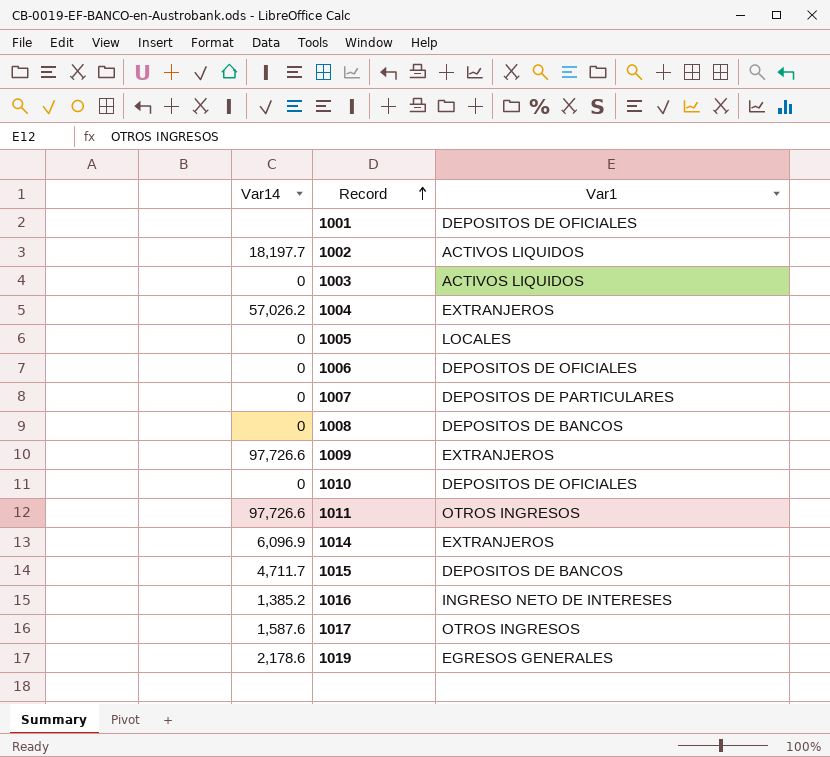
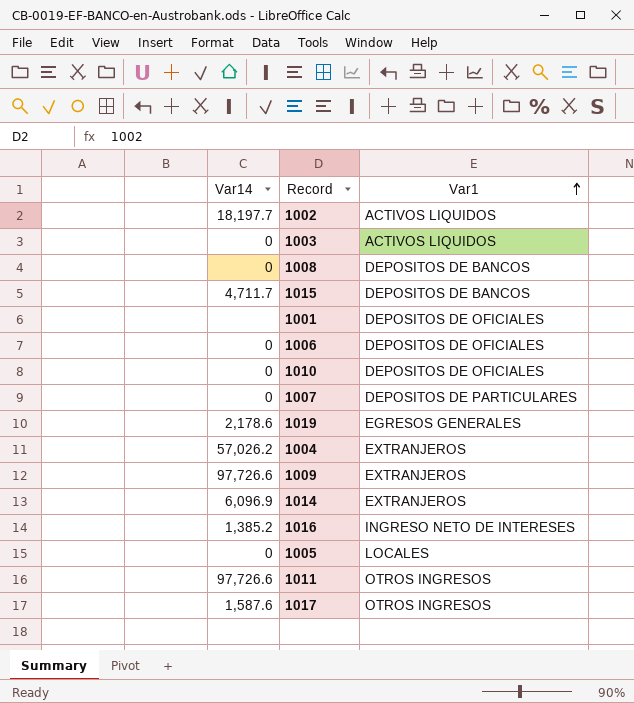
row order: Record ascending -> Var1 ascending

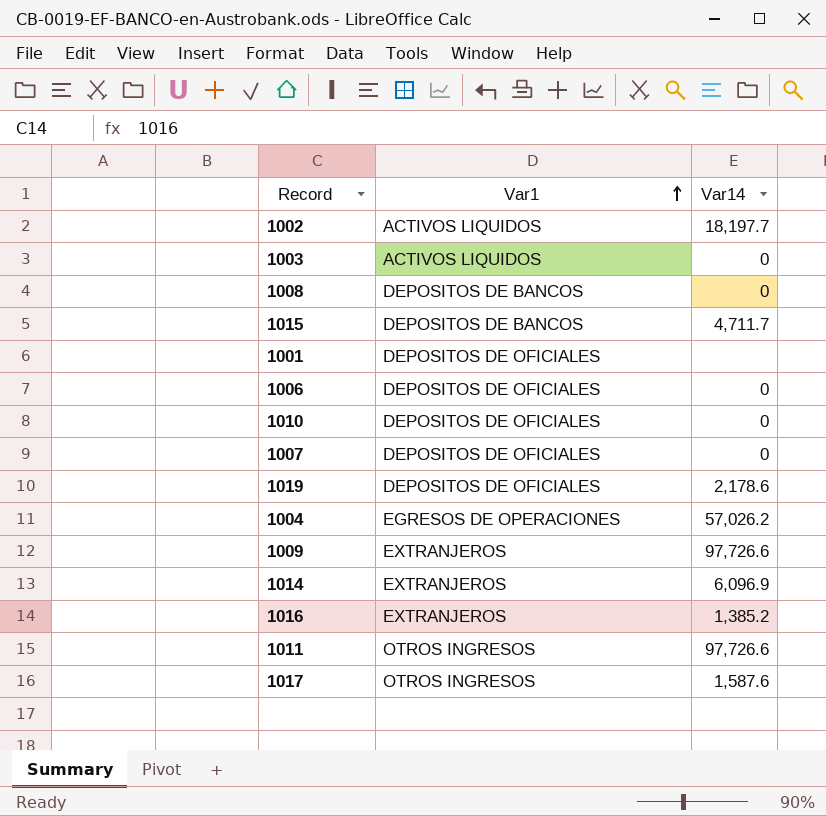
column Var14 | position: 1 -> 3
row 1005: 0 | LOCALES -> none
1007 | Var1: DEPOSITOS DE PARTICULARES -> DEPOSITOS DE OFICIALES
1019 | Var1: EGRESOS GENERALES -> DEPOSITOS DE OFICIALES
1004 | Var1: EXTRANJEROS -> EGRESOS DE OPERACIONES
1016 | Var1: INGRESO NETO DE INTERESES -> EXTRANJEROS

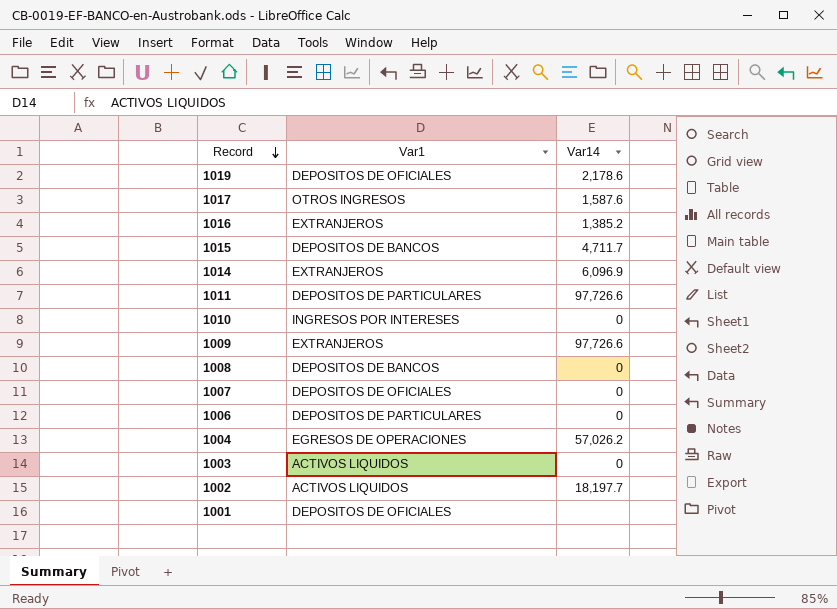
row order: Var1 ascending -> Record descending
1011 | Var1: OTROS INGRESOS -> DEPOSITOS DE PARTICULARES
1010 | Var1: DEPOSITOS DE OFICIALES -> INGRESOS POR INTERESES
1006 | Var1: DEPOSITOS DE OFICIALES -> DEPOSITOS DE PARTICULARES

